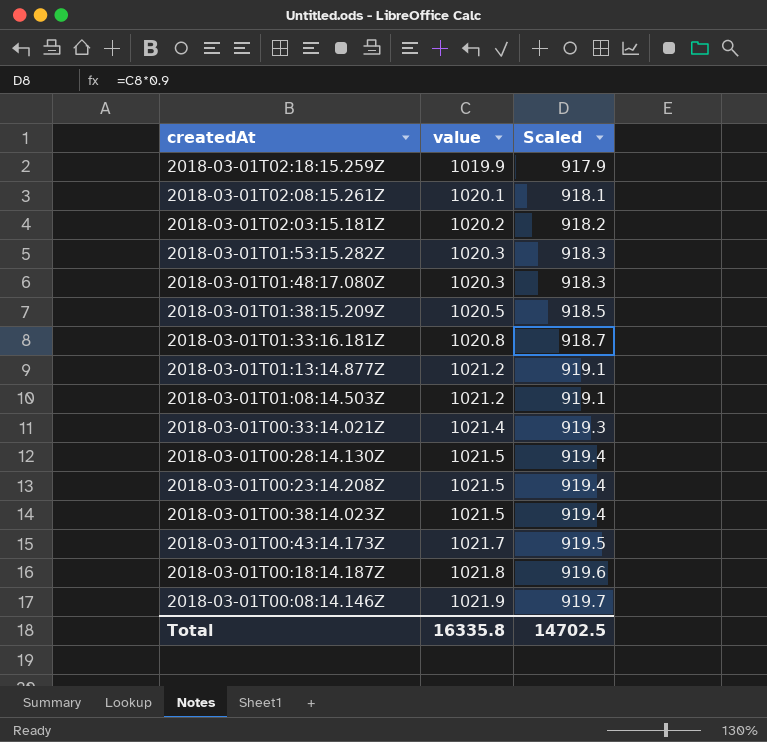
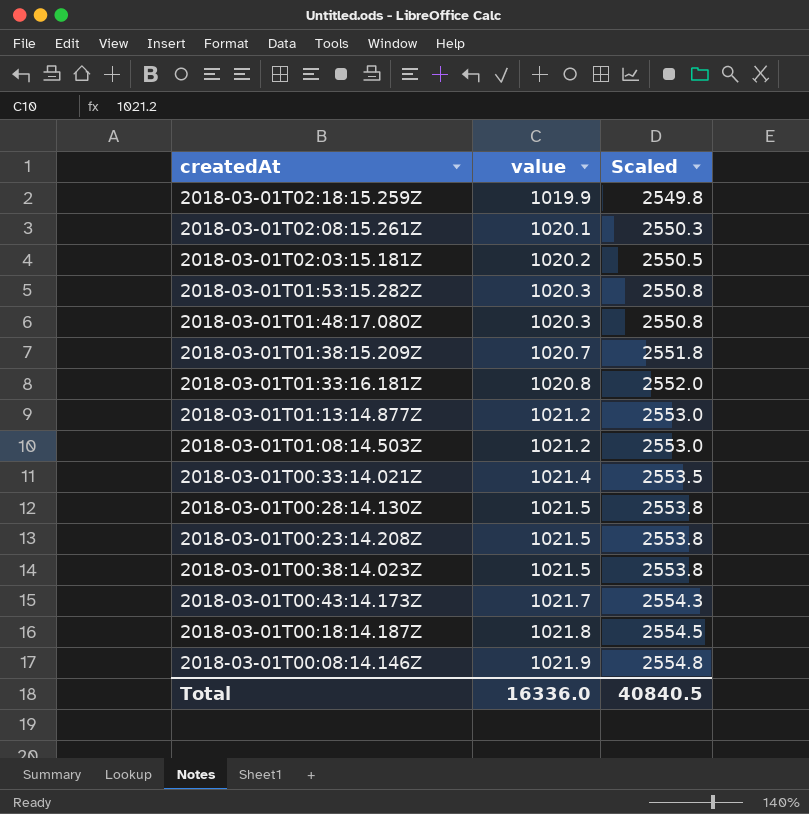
column Scaled | formula: [value] * 0.9 -> [value] * 2.5
2018-03-01T01:38:15.209Z | value: 1020.5 -> 1020.7
Total | value: 16335.8 -> 16336.0
Total | Scaled: 14702.5 -> 40840.5

